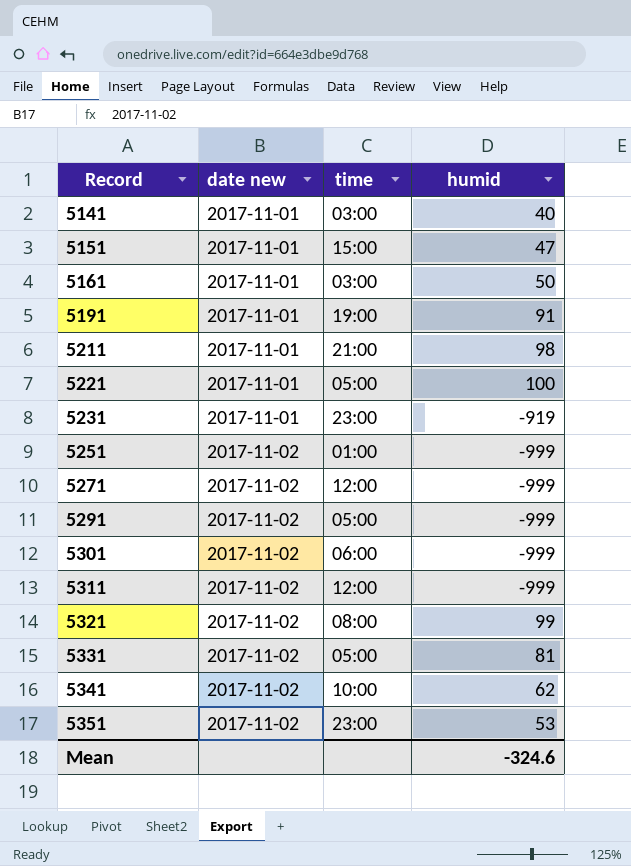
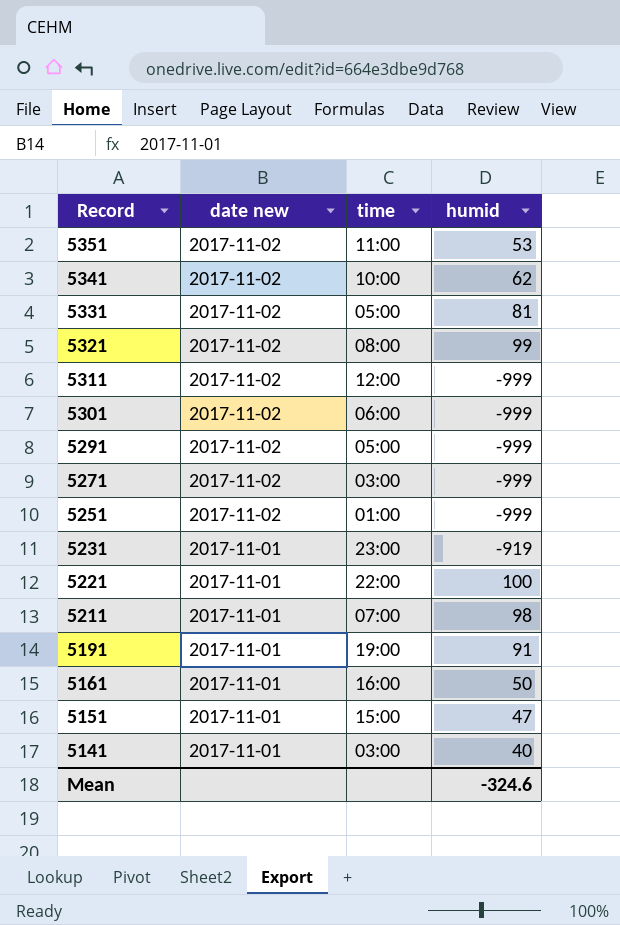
row order: Record ascending -> Record descending
5351 | time: 23:00 -> 11:00
5271 | time: 12:00 -> 03:00
5221 | time: 05:00 -> 22:00
5211 | time: 21:00 -> 07:00
5161 | time: 03:00 -> 16:00

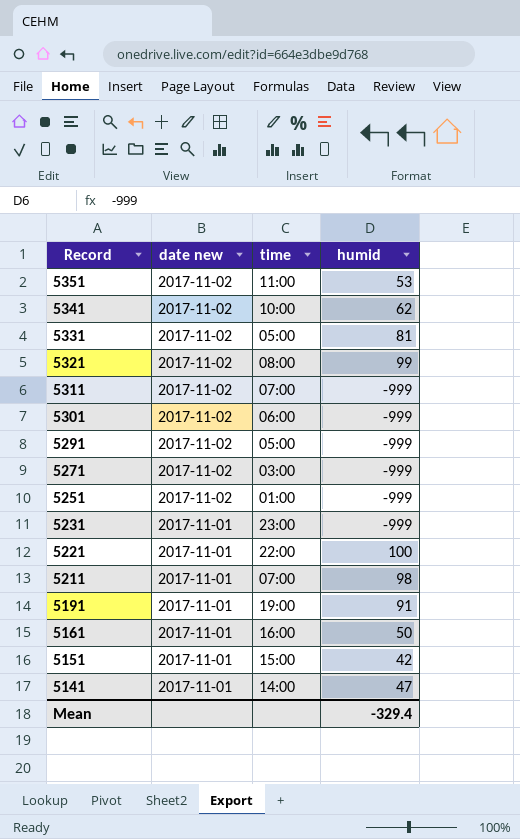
5311 | time: 12:00 -> 07:00
5231 | humid: -919 -> -999
5151 | humid: 47 -> 42
5141 | time: 03:00 -> 14:00
5141 | humid: 40 -> 47
Mean | humid: -324.6 -> -329.4

